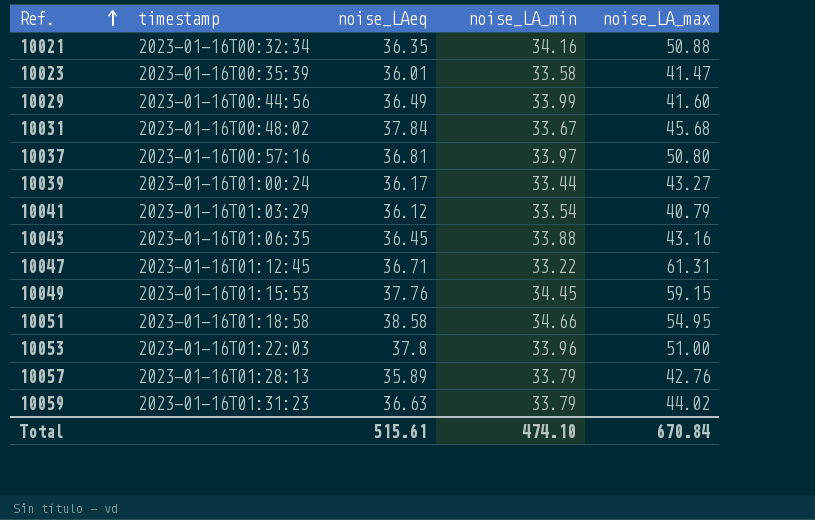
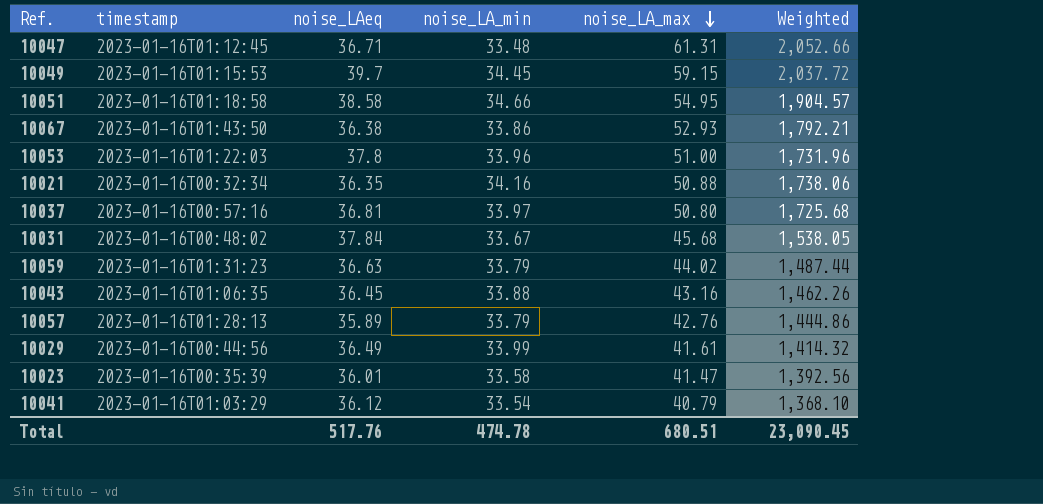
row order: Ref. ascending -> noise_LA_max descending
column Weighted | formula: none -> [noise_LA_min] * [noise_LA_max]
row 10039: 2023-01-16T01:00:24 | 36.17 | 33.44 | 43.27 -> none
10047 | noise_LA_min: 33.22 -> 33.48
10049 | noise_LAeq: 37.76 -> 39.7
row 10067: none -> 2023-01-16T01:43:50 | 36.38 | 33.86 | 52.93 | 1,792.21
10029 | noise_LA_max: 41.60 -> 41.61
Total | noise_LAeq: 515.61 -> 517.76
Total | noise_LA_min: 474.10 -> 474.78
Total | noise_LA_max: 670.84 -> 680.51

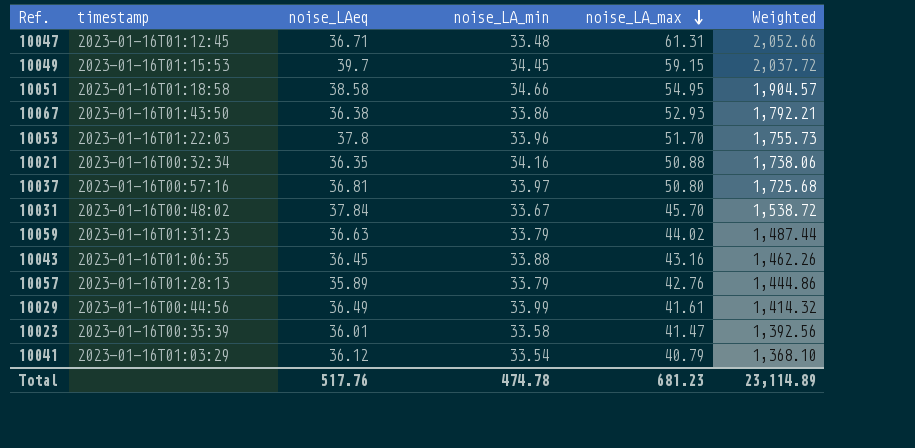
10053 | noise_LA_max: 51.00 -> 51.70
10053 | Weighted: 1,731.96 -> 1,755.73
10031 | noise_LA_max: 45.68 -> 45.70
10031 | Weighted: 1,538.05 -> 1,538.72
Total | noise_LA_max: 680.51 -> 681.23
Total | Weighted: 23,090.45 -> 23,114.89

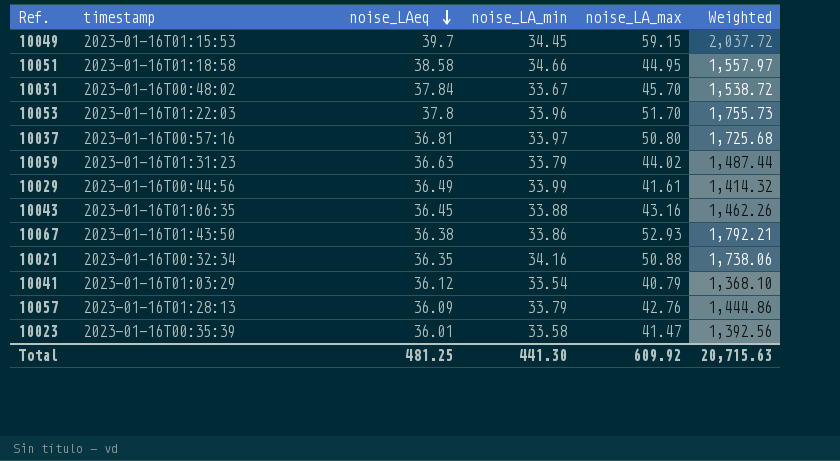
row order: noise_LA_max descending -> noise_LAeq descending
row 10047: 2023-01-16T01:12:45 | 36.71 | 33.48 | 61.31 | 2,052.66 -> none
10051 | noise_LA_max: 54.95 -> 44.95
10051 | Weighted: 1,904.57 -> 1,557.97
10057 | noise_LAeq: 35.89 -> 36.09
Total | noise_LAeq: 517.76 -> 481.25
Total | noise_LA_min: 474.78 -> 441.30
Total | noise_LA_max: 681.23 -> 609.92
Total | Weighted: 23,114.89 -> 20,715.63

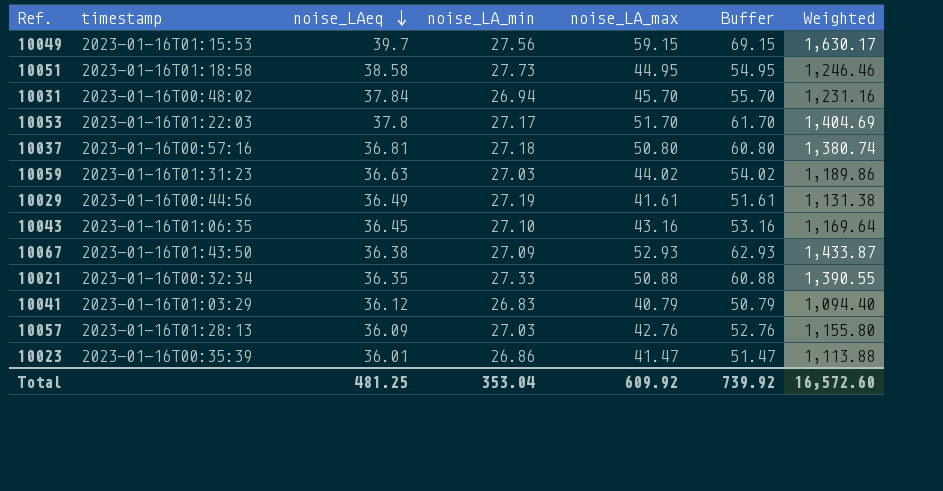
column Buffer | formula: none -> [noise_LA_max] + 10
10049 | noise_LA_min: 34.45 -> 27.56
10049 | Weighted: 2,037.72 -> 1,630.17
10051 | noise_LA_min: 34.66 -> 27.73
10051 | Weighted: 1,557.97 -> 1,246.46
10031 | noise_LA_min: 33.67 -> 26.94
10031 | Weighted: 1,538.72 -> 1,231.16
10053 | noise_LA_min: 33.96 -> 27.17
10053 | Weighted: 1,755.73 -> 1,404.69
10037 | noise_LA_min: 33.97 -> 27.18
10037 | Weighted: 1,725.68 -> 1,380.74
10059 | noise_LA_min: 33.79 -> 27.03
10059 | Weighted: 1,487.44 -> 1,189.86
10029 | noise_LA_min: 33.99 -> 27.19
10029 | Weighted: 1,414.32 -> 1,131.38
10043 | noise_LA_min: 33.88 -> 27.10
10043 | Weighted: 1,462.26 -> 1,169.64
10067 | noise_LA_min: 33.86 -> 27.09
10067 | Weighted: 1,792.21 -> 1,433.87
10021 | noise_LA_min: 34.16 -> 27.33
10021 | Weighted: 1,738.06 -> 1,390.55
10041 | noise_LA_min: 33.54 -> 26.83
10041 | Weighted: 1,368.10 -> 1,094.40
10057 | noise_LA_min: 33.79 -> 27.03
10057 | Weighted: 1,444.86 -> 1,155.80
10023 | noise_LA_min: 33.58 -> 26.86
10023 | Weighted: 1,392.56 -> 1,113.88
Total | noise_LA_min: 441.30 -> 353.04
Total | Weighted: 20,715.63 -> 16,572.60

